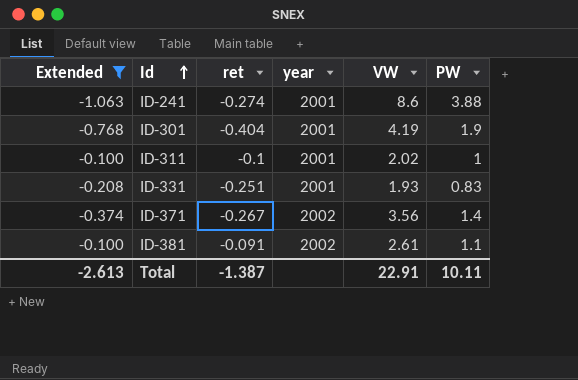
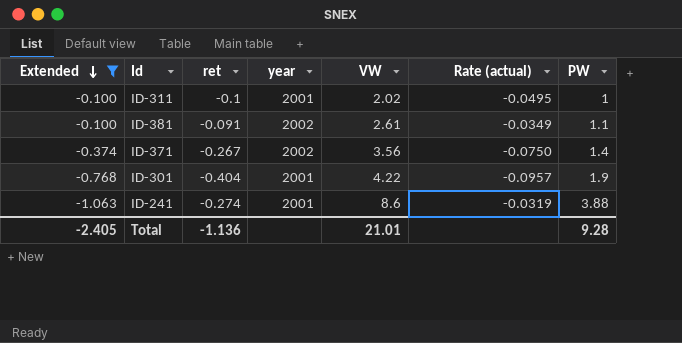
row order: Id ascending -> Extended descending
column Rate (actual) | formula: none -> [ret] / [VW]
row ID-331: -0.208 | -0.251 | 2001 | 1.93 | 0.83 -> none
ID-301 | VW: 4.19 -> 4.22
Total | Extended: -2.613 -> -2.405
Total | ret: -1.387 -> -1.136
Total | VW: 22.91 -> 21.01
Total | PW: 10.11 -> 9.28

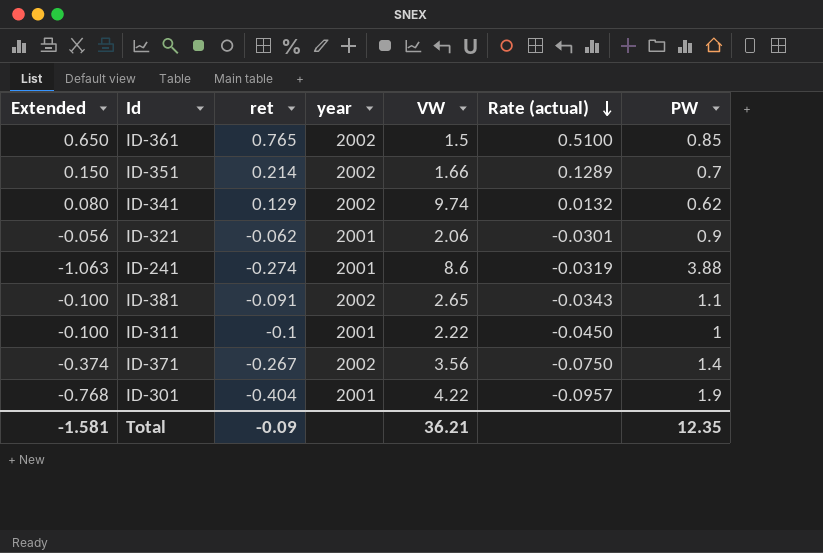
filter: Extended <= -0.100 -> none
row order: Extended descending -> Rate (actual) descending
ID-381 | VW: 2.61 -> 2.65
ID-381 | Rate (actual): -0.0349 -> -0.0343
ID-311 | VW: 2.02 -> 2.22
ID-311 | Rate (actual): -0.0495 -> -0.0450
Total | Extended: -2.405 -> -1.581
Total | ret: -1.136 -> -0.09
Total | VW: 21.01 -> 36.21
Total | PW: 9.28 -> 12.35

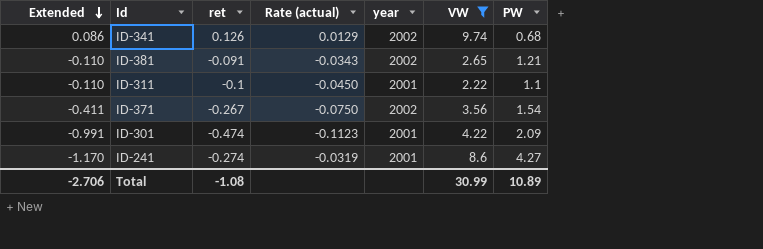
filter: none -> VW >= 2.22
row order: Rate (actual) descending -> Extended descending
column Rate (actual) | position: 6 -> 4
ID-341 | Extended: 0.080 -> 0.086
ID-341 | ret: 0.129 -> 0.126
ID-341 | Rate (actual): 0.0132 -> 0.0129
ID-341 | PW: 0.62 -> 0.68
ID-381 | Extended: -0.100 -> -0.110
ID-381 | PW: 1.1 -> 1.21
ID-311 | Extended: -0.100 -> -0.110
ID-311 | PW: 1 -> 1.1
ID-371 | Extended: -0.374 -> -0.411
ID-371 | PW: 1.4 -> 1.54
ID-301 | Extended: -0.768 -> -0.991
ID-301 | ret: -0.404 -> -0.474
ID-301 | Rate (actual): -0.0957 -> -0.1123
ID-301 | PW: 1.9 -> 2.09
ID-241 | Extended: -1.063 -> -1.170
ID-241 | PW: 3.88 -> 4.27
Total | Extended: -1.581 -> -2.706
Total | ret: -0.09 -> -1.08
Total | VW: 36.21 -> 30.99
Total | PW: 12.35 -> 10.89

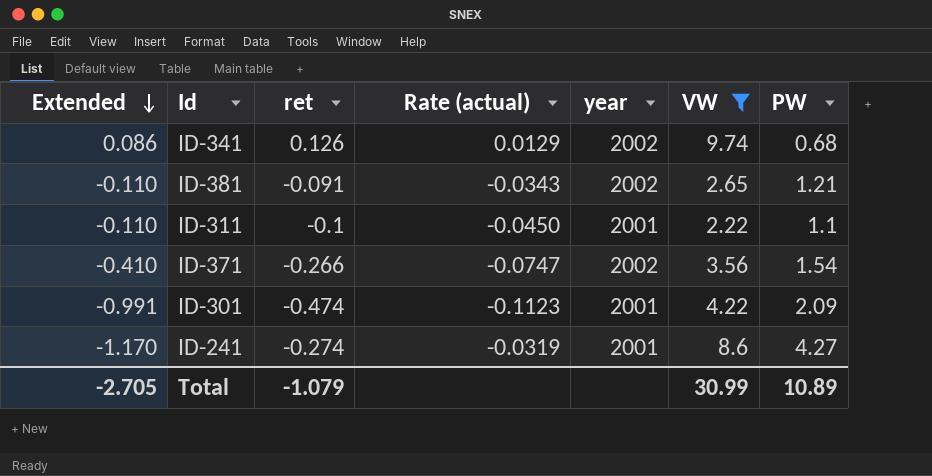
ID-371 | Extended: -0.411 -> -0.410
ID-371 | ret: -0.267 -> -0.266
ID-371 | Rate (actual): -0.0750 -> -0.0747
Total | Extended: -2.706 -> -2.705
Total | ret: -1.08 -> -1.079

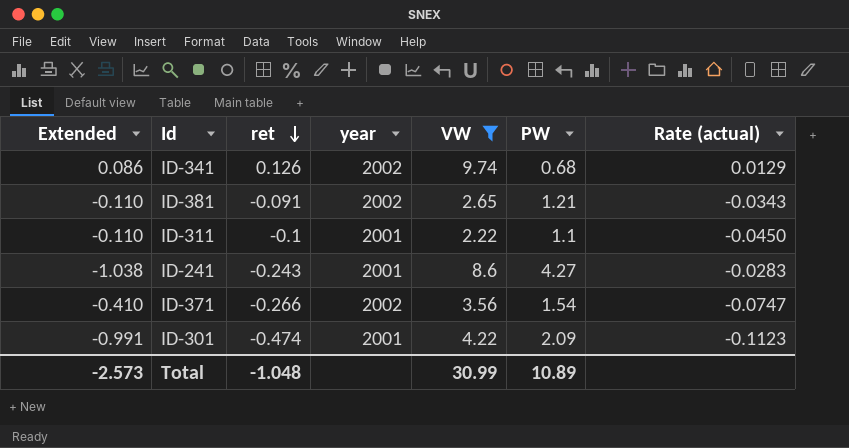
row order: Extended descending -> ret descending
column Rate (actual) | position: 4 -> 7
ID-241 | Extended: -1.170 -> -1.038
ID-241 | ret: -0.274 -> -0.243
ID-241 | Rate (actual): -0.0319 -> -0.0283
Total | Extended: -2.705 -> -2.573
Total | ret: -1.079 -> -1.048

